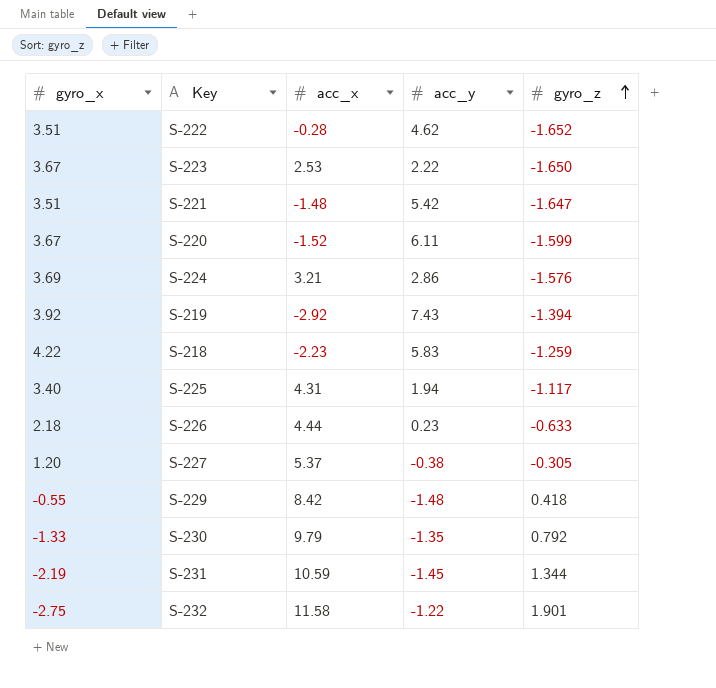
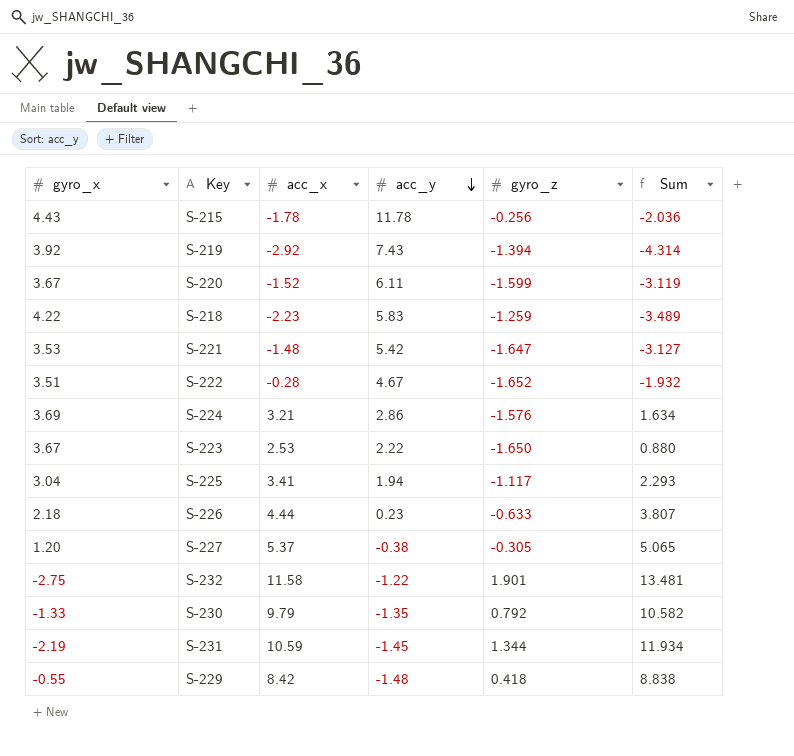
row order: gyro_z ascending -> acc_y descending
column Sum | formula: none -> [acc_x] + [gyro_z]
row S-215: none -> 4.43 | -1.78 | 11.78 | -0.256 | -2.036
S-221 | gyro_x: 3.51 -> 3.53
S-222 | acc_y: 4.62 -> 4.67
S-225 | gyro_x: 3.40 -> 3.04
S-225 | acc_x: 4.31 -> 3.41

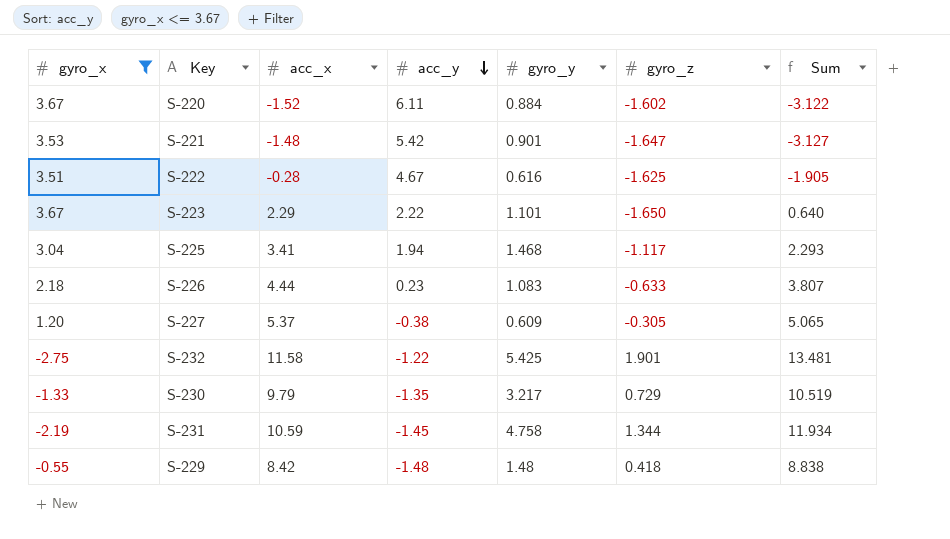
filter: none -> gyro_x <= 3.67
column gyro_y | position: none -> 5
S-220 | gyro_z: -1.599 -> -1.602
S-220 | Sum: -3.119 -> -3.122
S-222 | gyro_z: -1.652 -> -1.625
S-222 | Sum: -1.932 -> -1.905
S-223 | acc_x: 2.53 -> 2.29
S-223 | Sum: 0.880 -> 0.640
S-230 | gyro_z: 0.792 -> 0.729
S-230 | Sum: 10.582 -> 10.519

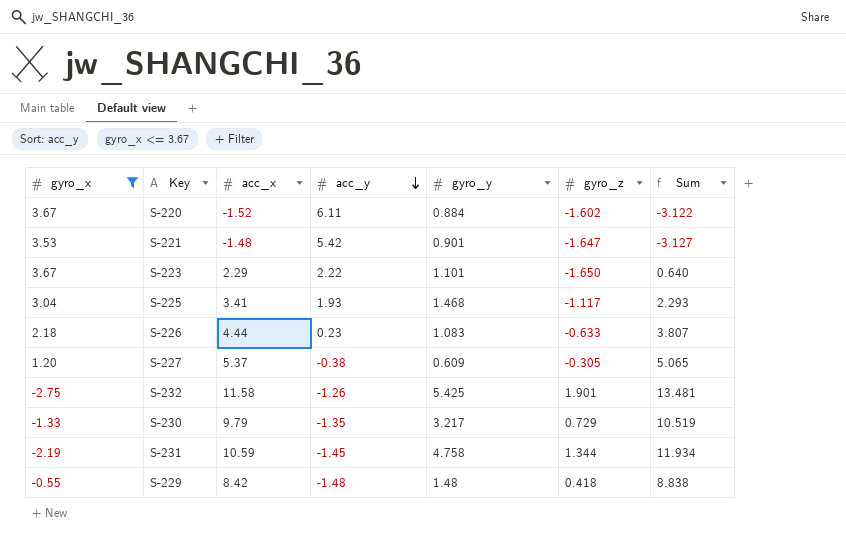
row S-222: 3.51 | -0.28 | 4.67 | 0.616 | -1.625 | -1.905 -> none
S-225 | acc_y: 1.94 -> 1.93
S-232 | acc_y: -1.22 -> -1.26

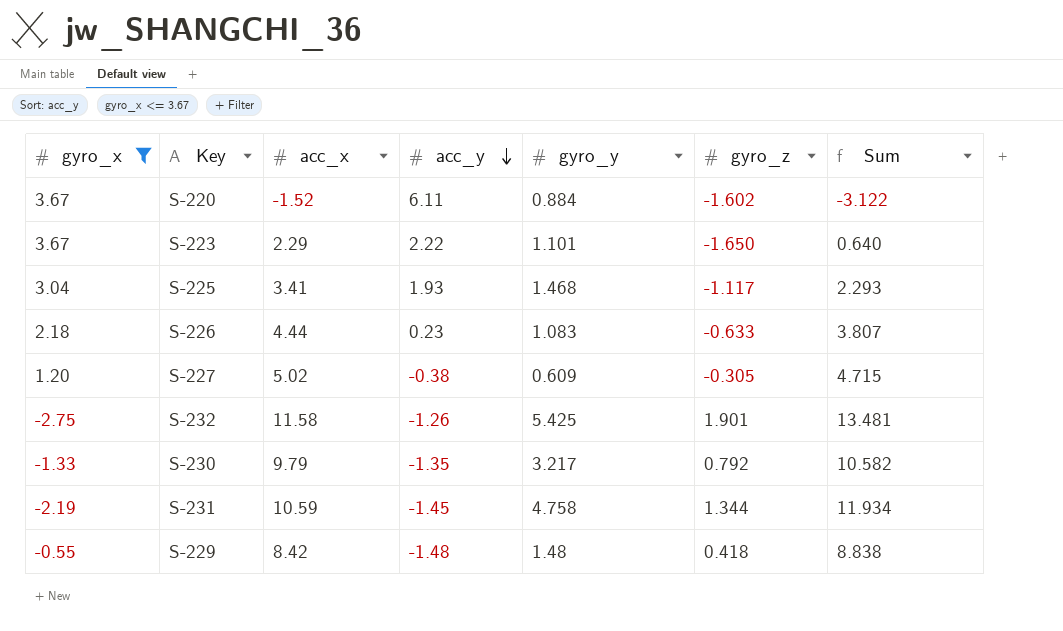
row S-221: 3.53 | -1.48 | 5.42 | 0.901 | -1.647 | -3.127 -> none
S-227 | acc_x: 5.37 -> 5.02
S-227 | Sum: 5.065 -> 4.715
S-230 | gyro_z: 0.729 -> 0.792
S-230 | Sum: 10.519 -> 10.582

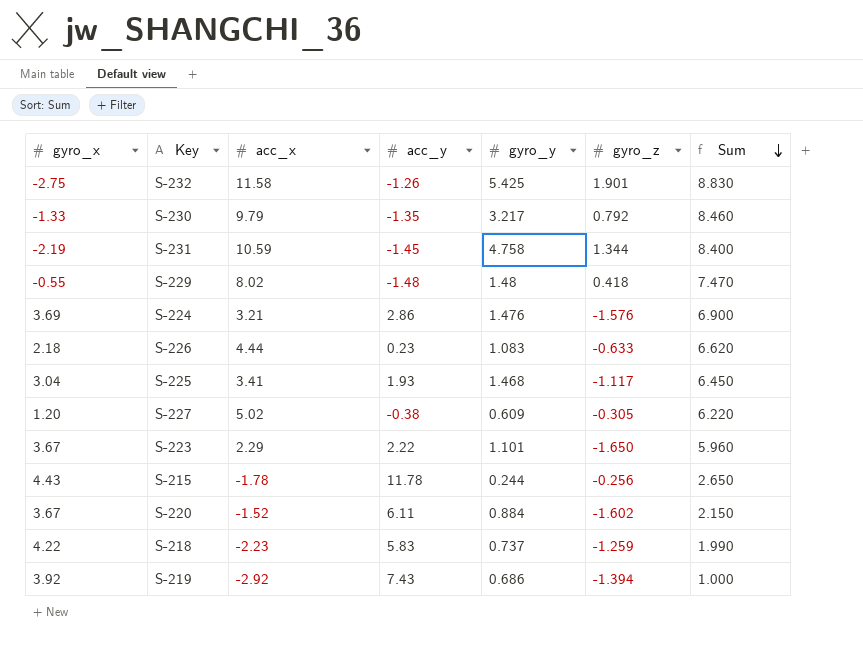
filter: gyro_x <= 3.67 -> none
row order: acc_y descending -> Sum descending
column Sum | formula: [acc_x] + [gyro_z] -> [gyro_x] + [acc_x]
S-229 | acc_x: 8.42 -> 8.02

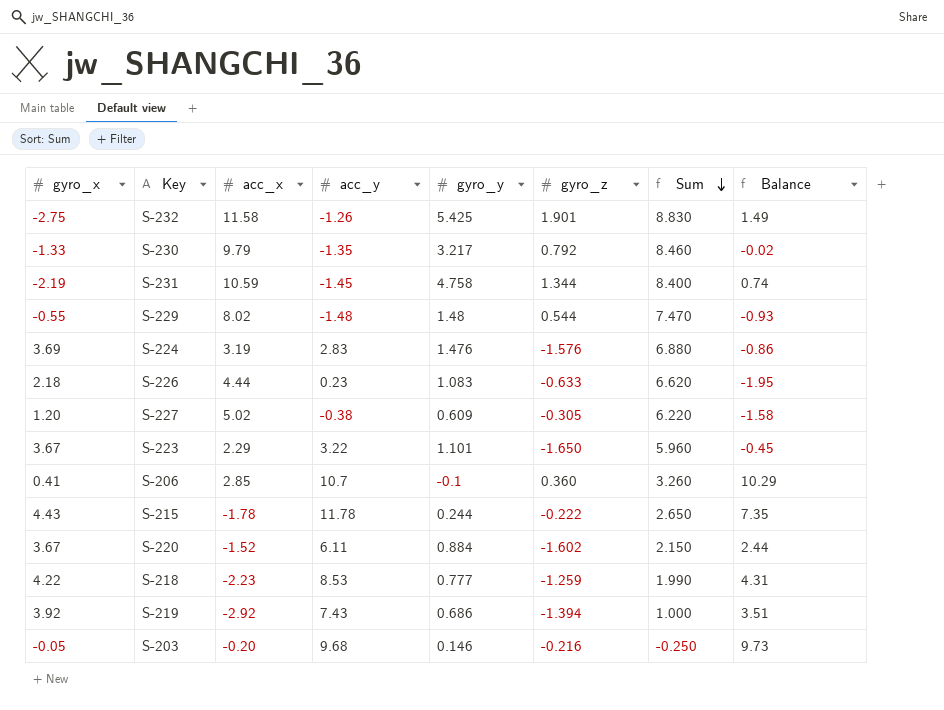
column Balance | formula: none -> [acc_y] - [gyro_x]
row S-225: 3.04 | 3.41 | 1.93 | 1.468 | -1.117 | 6.450 -> none
S-229 | gyro_z: 0.418 -> 0.544
S-224 | acc_x: 3.21 -> 3.19
S-224 | acc_y: 2.86 -> 2.83
S-224 | Sum: 6.900 -> 6.880
S-223 | acc_y: 2.22 -> 3.22
row S-206: none -> 0.41 | 2.85 | 10.7 | -0.1 | 0.360 | 3.260 | 10.29
S-215 | gyro_z: -0.256 -> -0.222
S-218 | acc_y: 5.83 -> 8.53
S-218 | gyro_y: 0.737 -> 0.777
row S-203: none -> -0.05 | -0.20 | 9.68 | 0.146 | -0.216 | -0.250 | 9.73

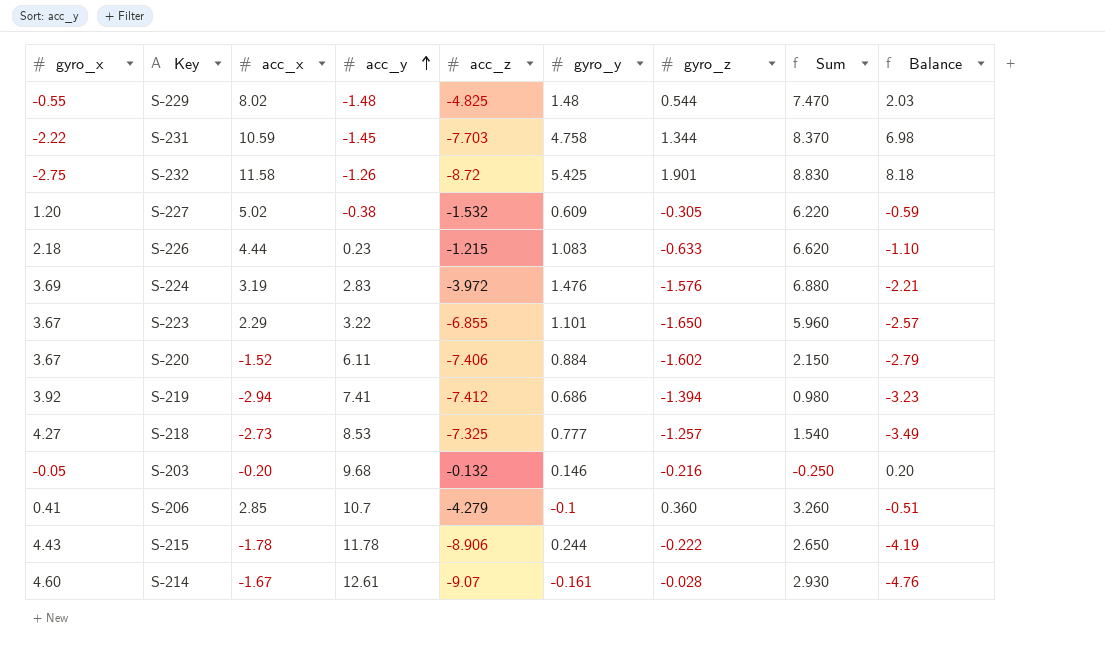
row order: Sum descending -> acc_y ascending
column acc_z | position: none -> 5
column Balance | formula: [acc_y] - [gyro_x] -> [gyro_y] - [gyro_x]
row S-230: -1.33 | 9.79 | -1.35 | 3.217 | 0.792 | 8.460 | -0.02 -> none
S-231 | gyro_x: -2.19 -> -2.22
S-231 | Sum: 8.400 -> 8.370
S-219 | acc_x: -2.92 -> -2.94
S-219 | acc_y: 7.43 -> 7.41
S-219 | Sum: 1.000 -> 0.980
S-218 | gyro_x: 4.22 -> 4.27
S-218 | acc_x: -2.23 -> -2.73
S-218 | gyro_z: -1.259 -> -1.257
S-218 | Sum: 1.990 -> 1.540
row S-214: none -> 4.60 | -1.67 | 12.61 | -9.07 | -0.161 | -0.028 | 2.930 | -4.76

